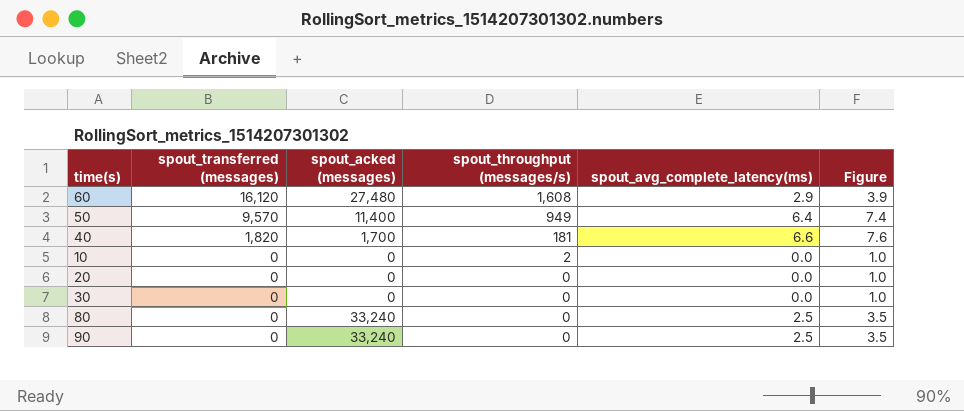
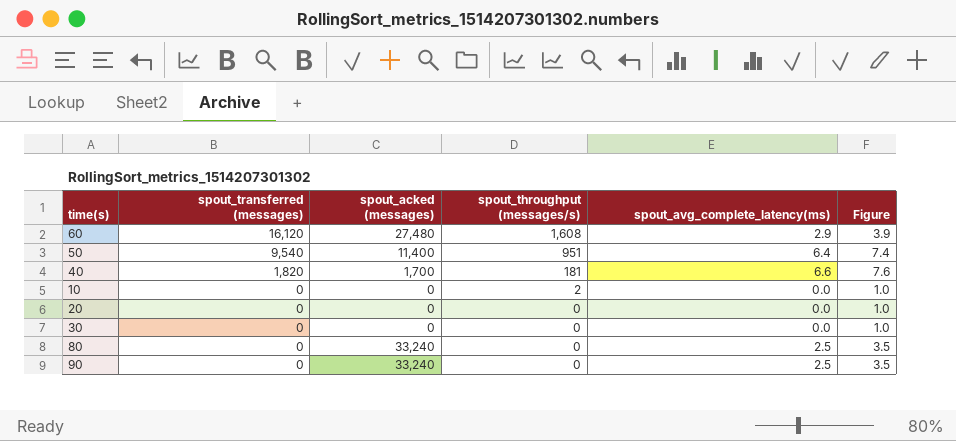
50 | spout_transferred (messages): 9,570 -> 9,540
50 | spout_throughput (messages/s): 949 -> 951

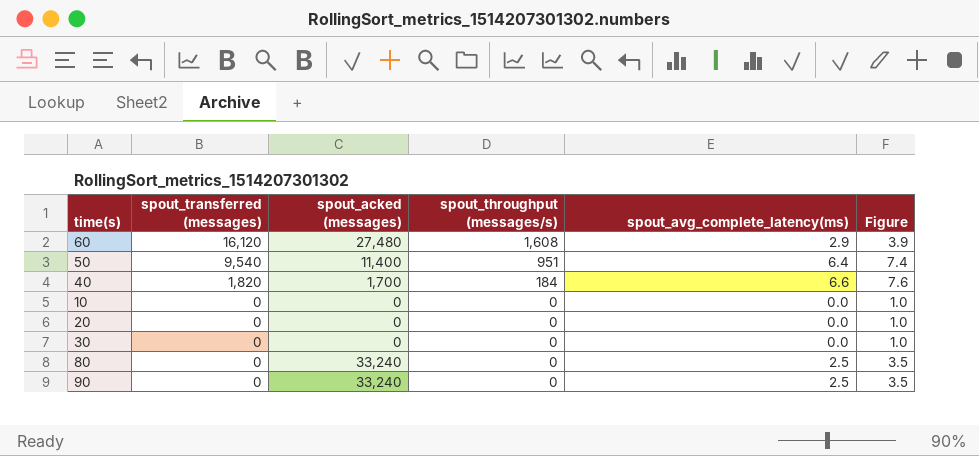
40 | spout_throughput (messages/s): 181 -> 184
10 | spout_throughput (messages/s): 2 -> 0

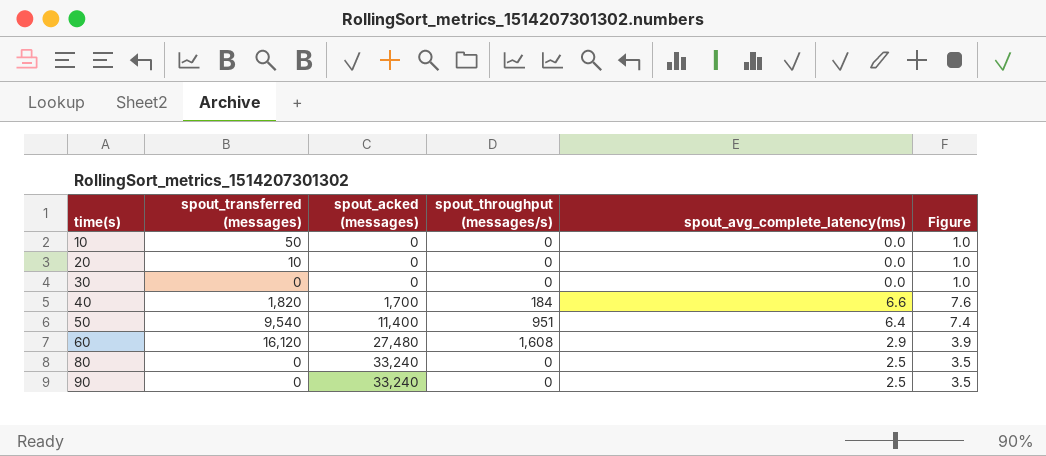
row order: spout_transferred (messages) descending -> time(s) ascending
10 | spout_transferred (messages): 0 -> 50
20 | spout_transferred (messages): 0 -> 10

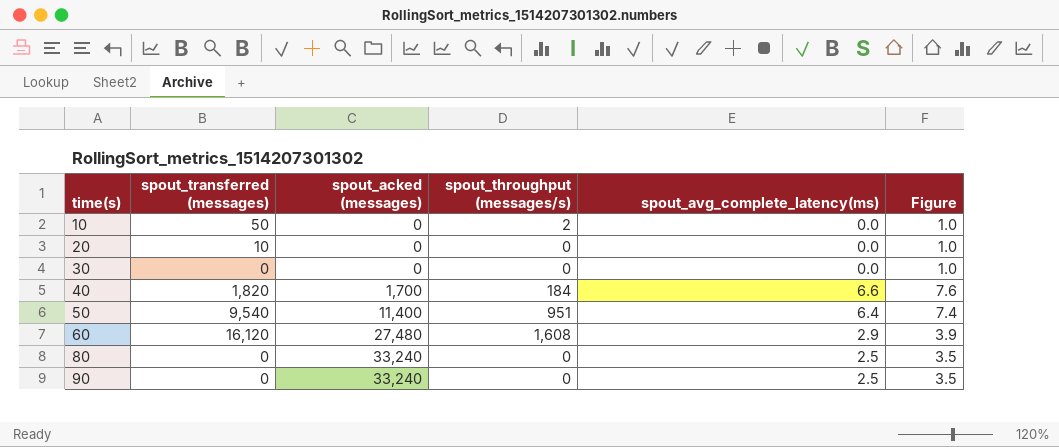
10 | spout_throughput (messages/s): 0 -> 2

